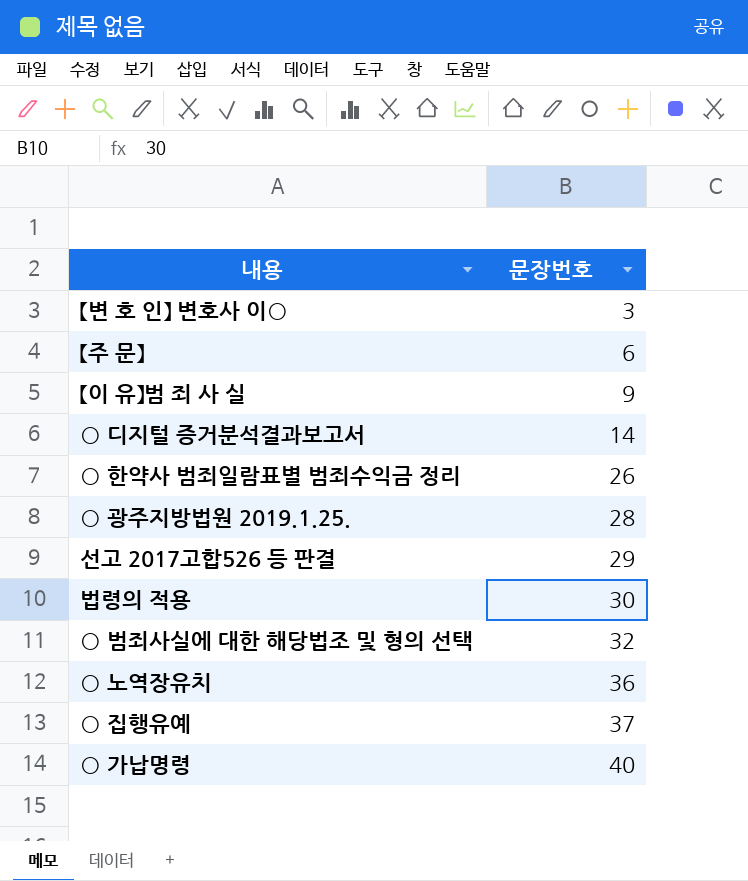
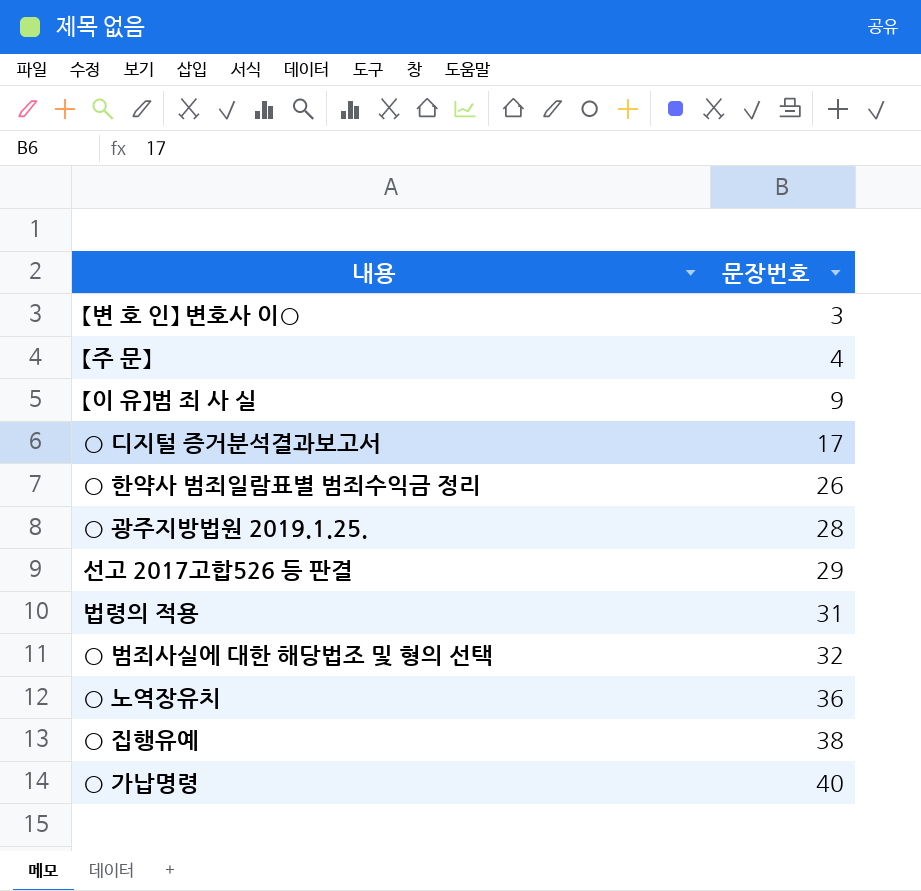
【주 문】 | 문장번호: 6 -> 4
○ 디지털 증거분석결과보고서 | 문장번호: 14 -> 17
법령의 적용 | 문장번호: 30 -> 31
○ 집행유예 | 문장번호: 37 -> 38

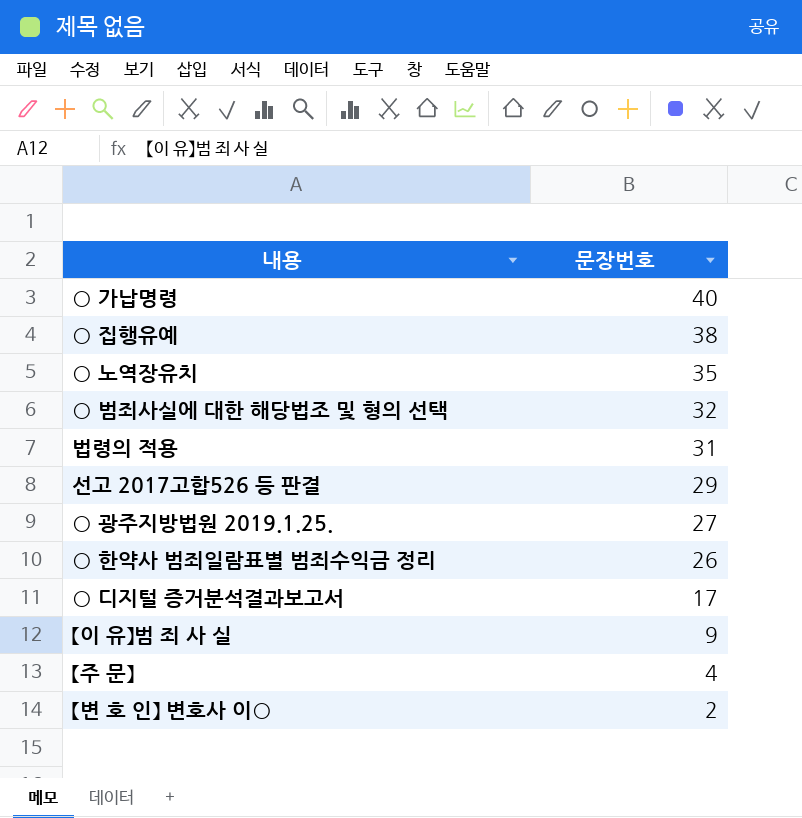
row order: 문장번호 ascending -> 문장번호 descending
○ 노역장유치 | 문장번호: 36 -> 35
○ 광주지방법원 2019.1.25. | 문장번호: 28 -> 27
【변 호 인】 변호사 이○ | 문장번호: 3 -> 2

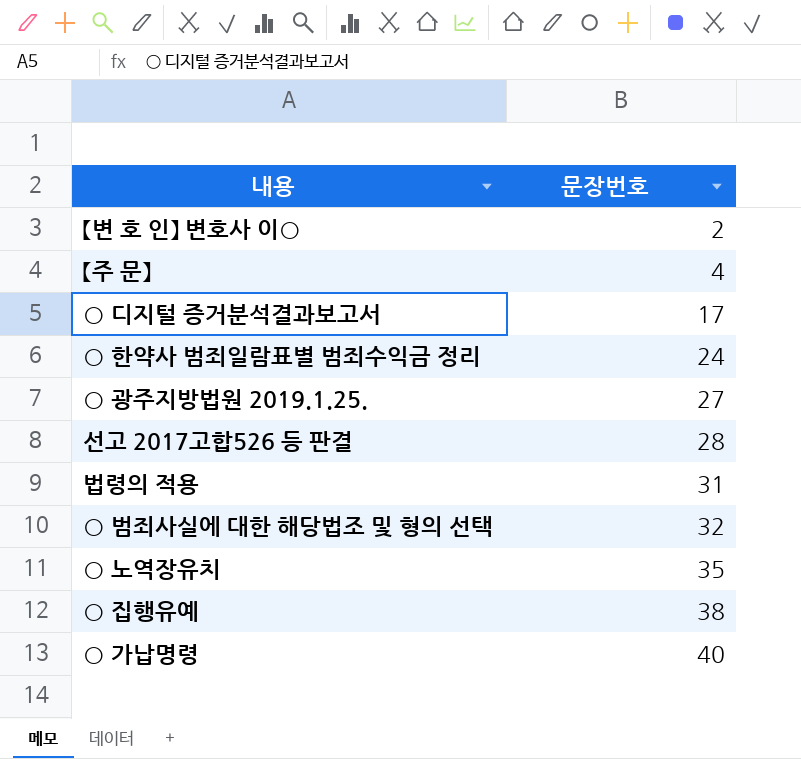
row order: 문장번호 descending -> 문장번호 ascending
row 【이 유】범 죄 사 실: 9 -> none
○ 한약사 범죄일람표별 범죄수익금 정리 | 문장번호: 26 -> 24
선고 2017고합526 등 판결 | 문장번호: 29 -> 28

